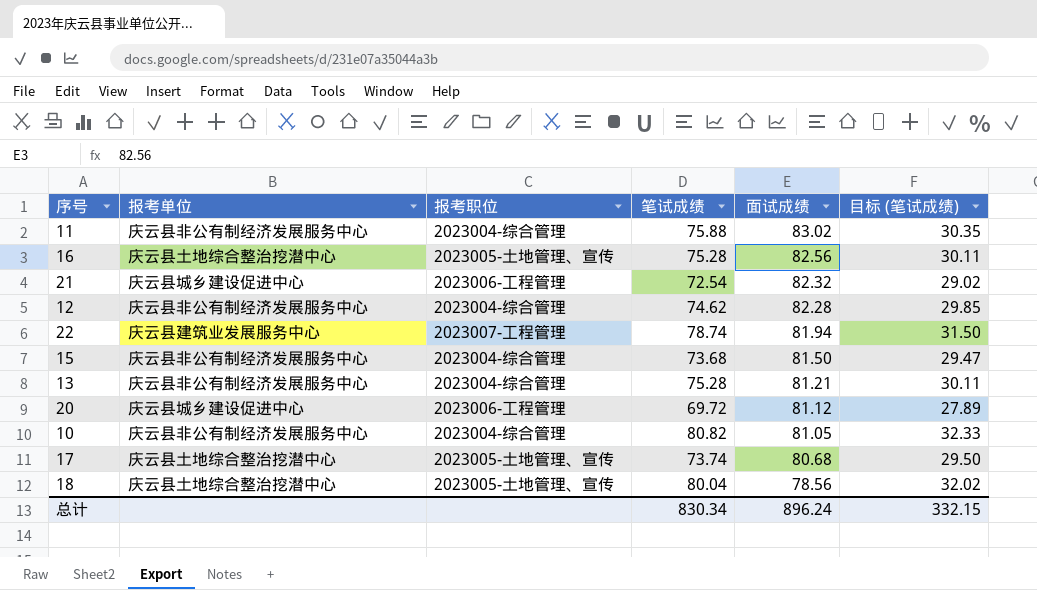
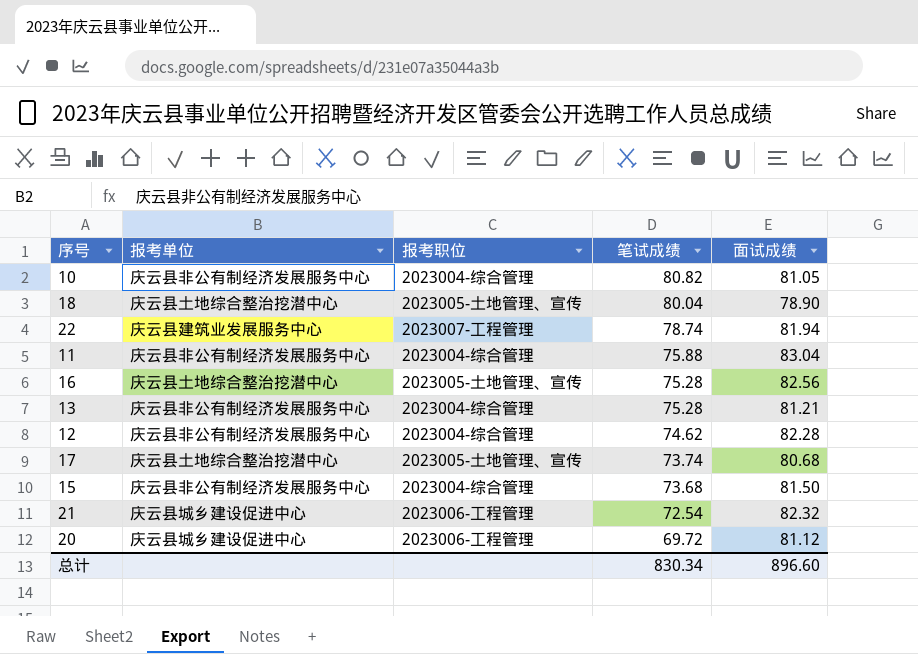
row order: 面试成绩 descending -> 笔试成绩 descending
column 目标 (笔试成绩) | formula: [笔试成绩] * 0.4 -> none
18 | 面试成绩: 78.56 -> 78.90
11 | 面试成绩: 83.02 -> 83.04
总计 | 面试成绩: 896.24 -> 896.60

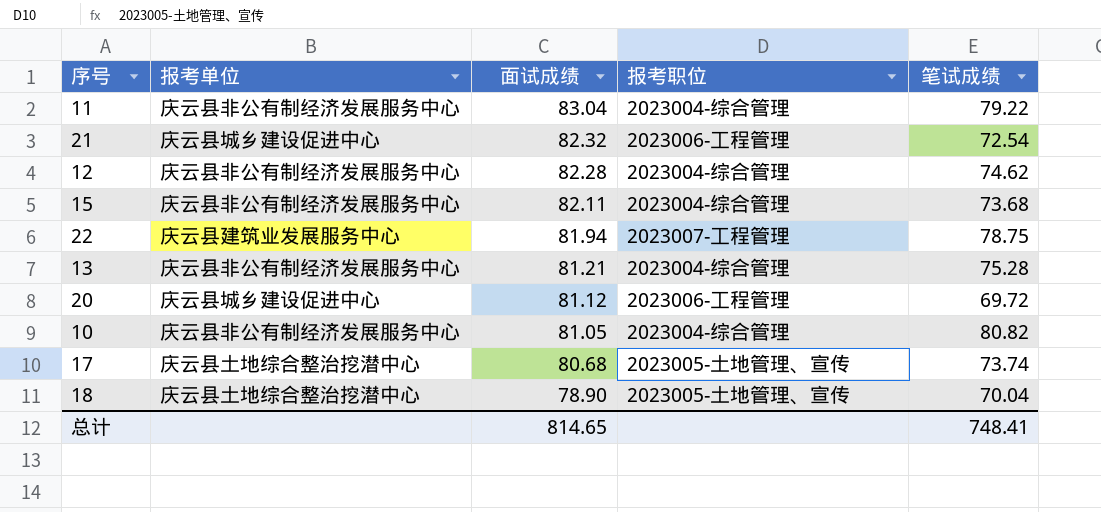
row order: 笔试成绩 descending -> 面试成绩 descending
column 面试成绩 | position: 5 -> 3
row 16: 庆云县土地综合整治挖潜中心 | 2023005-土地管理、宣传 | 75.28 | 82.56 -> none
11 | 笔试成绩: 75.88 -> 79.22
15 | 面试成绩: 81.50 -> 82.11
22 | 笔试成绩: 78.74 -> 78.75
18 | 笔试成绩: 80.04 -> 70.04
总计 | 面试成绩: 896.60 -> 814.65
总计 | 笔试成绩: 830.34 -> 748.41

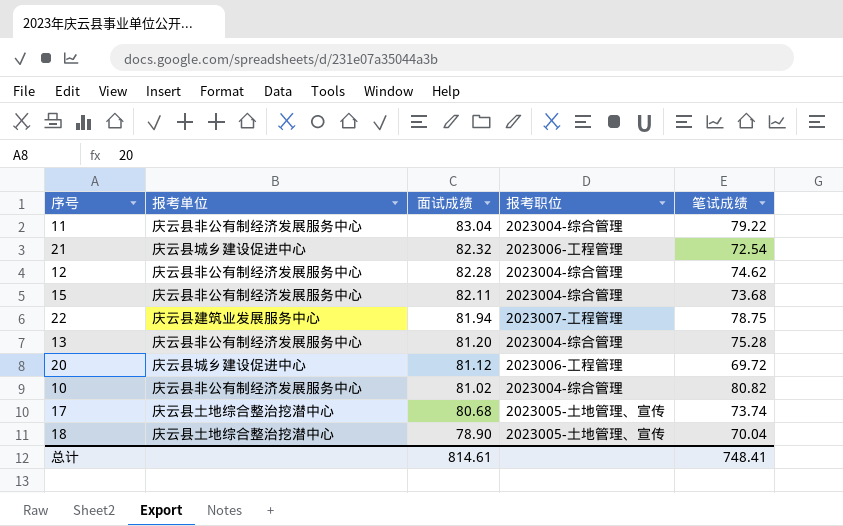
13 | 面试成绩: 81.21 -> 81.20
10 | 面试成绩: 81.05 -> 81.02
总计 | 面试成绩: 814.65 -> 814.61

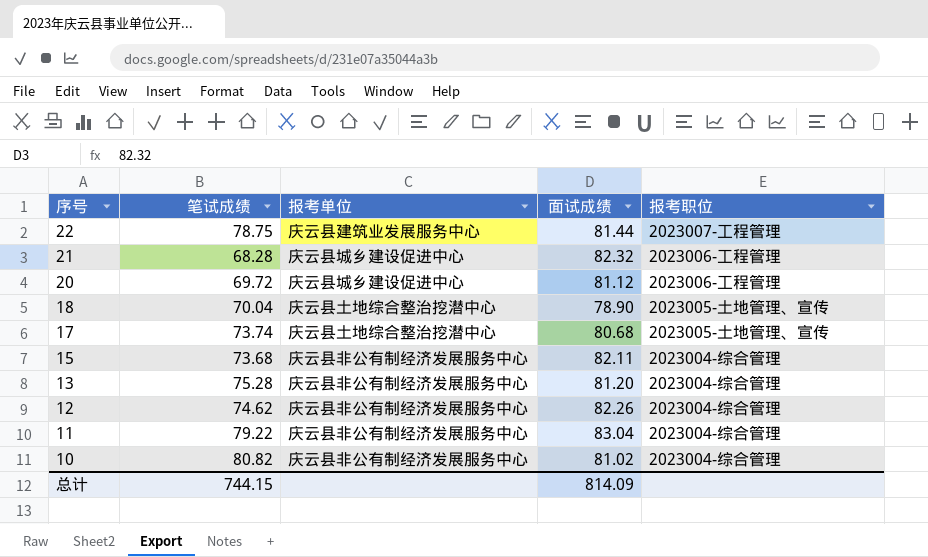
row order: 面试成绩 descending -> 序号 descending
column 笔试成绩 | position: 5 -> 2
22 | 面试成绩: 81.94 -> 81.44
21 | 笔试成绩: 72.54 -> 68.28
12 | 面试成绩: 82.28 -> 82.26
总计 | 笔试成绩: 748.41 -> 744.15
总计 | 面试成绩: 814.61 -> 814.09

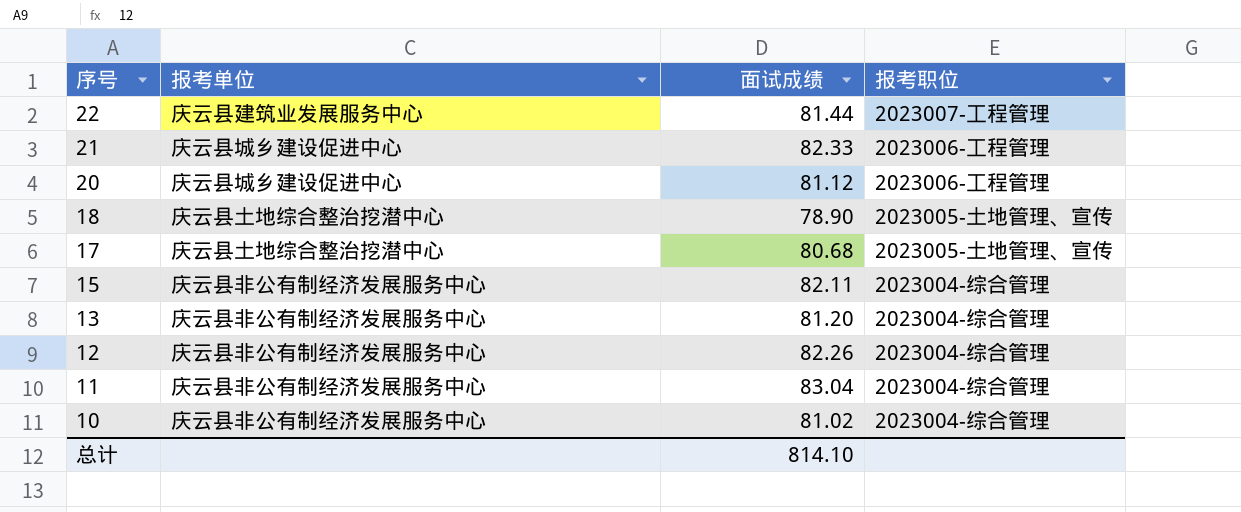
column 笔试成绩 | position: 2 -> none
21 | 面试成绩: 82.32 -> 82.33
总计 | 面试成绩: 814.09 -> 814.10

